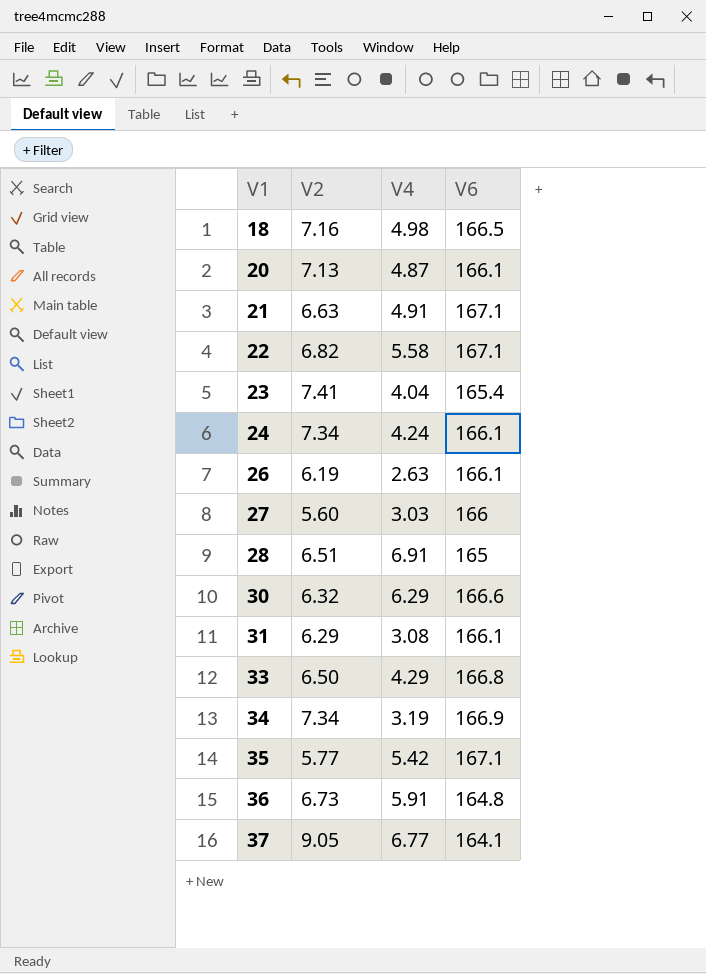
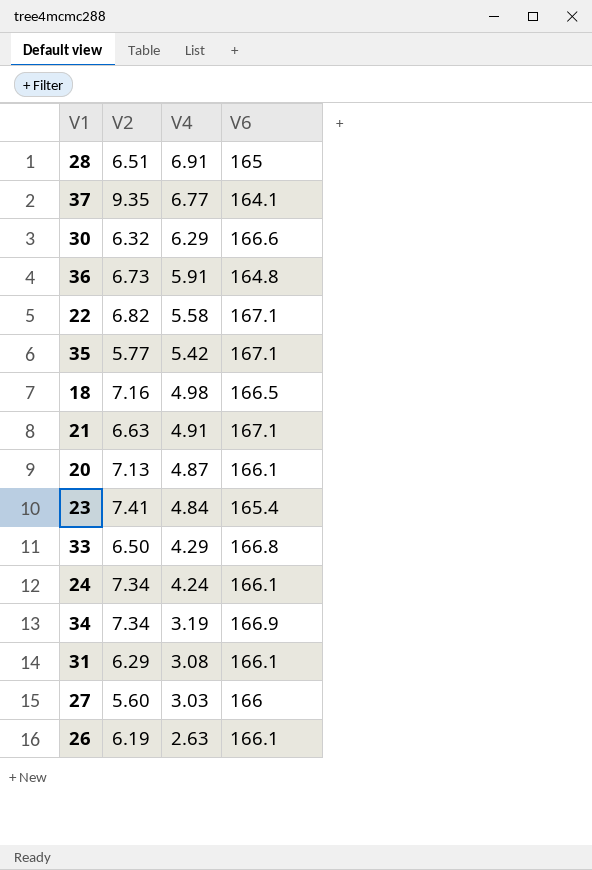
row order: V1 ascending -> V4 descending
37 | V2: 9.05 -> 9.35
23 | V4: 4.04 -> 4.84

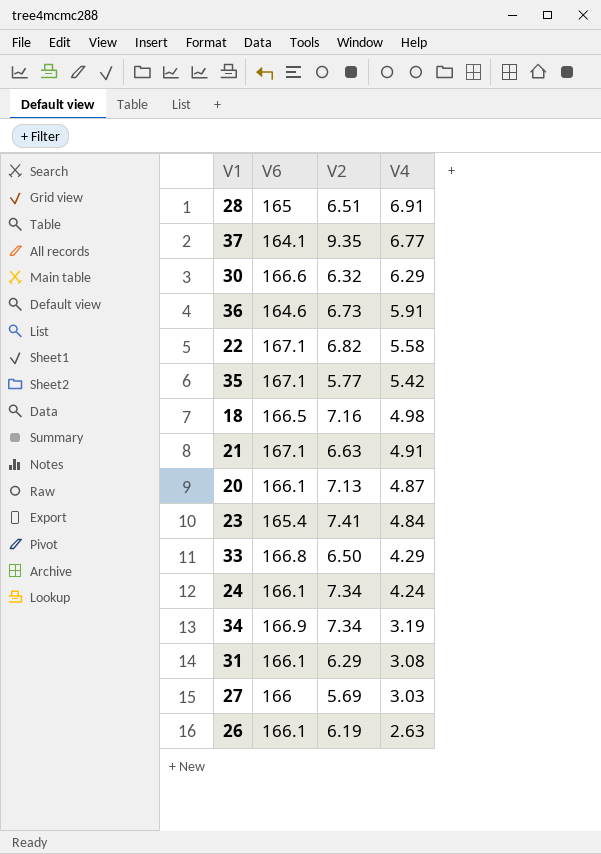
column V6 | position: 4 -> 2
36 | V6: 164.8 -> 164.6
27 | V2: 5.60 -> 5.69

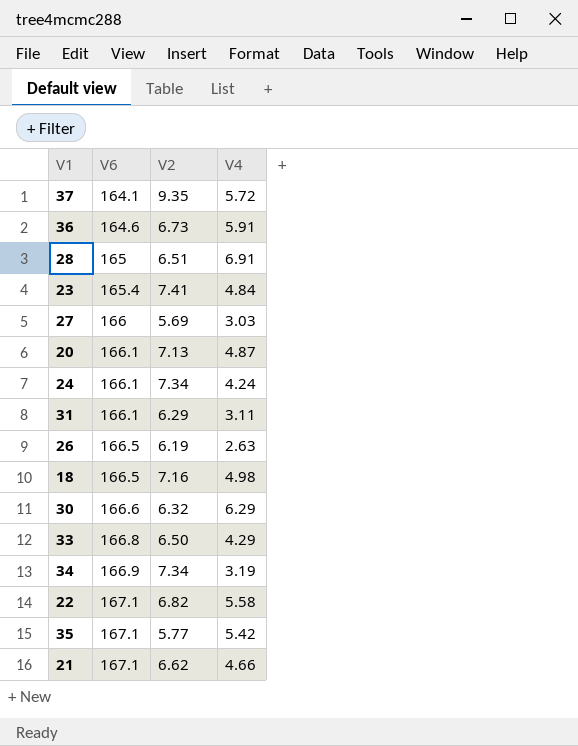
row order: V4 descending -> V6 ascending
37 | V4: 6.77 -> 5.72
31 | V4: 3.08 -> 3.11
26 | V6: 166.1 -> 166.5
21 | V2: 6.63 -> 6.62
21 | V4: 4.91 -> 4.66

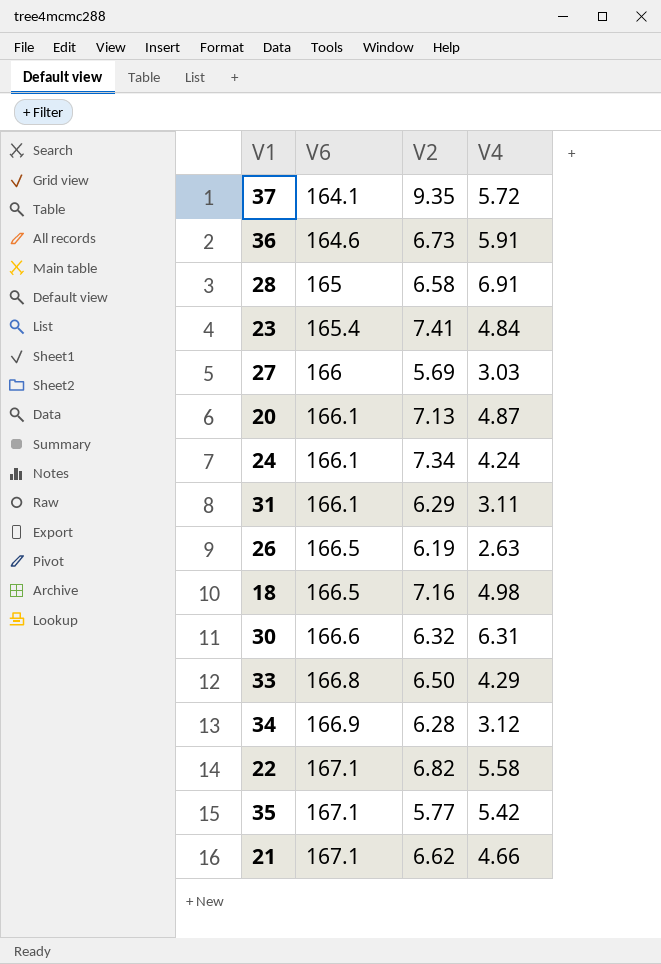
28 | V2: 6.51 -> 6.58
30 | V4: 6.29 -> 6.31
34 | V2: 7.34 -> 6.28
34 | V4: 3.19 -> 3.12

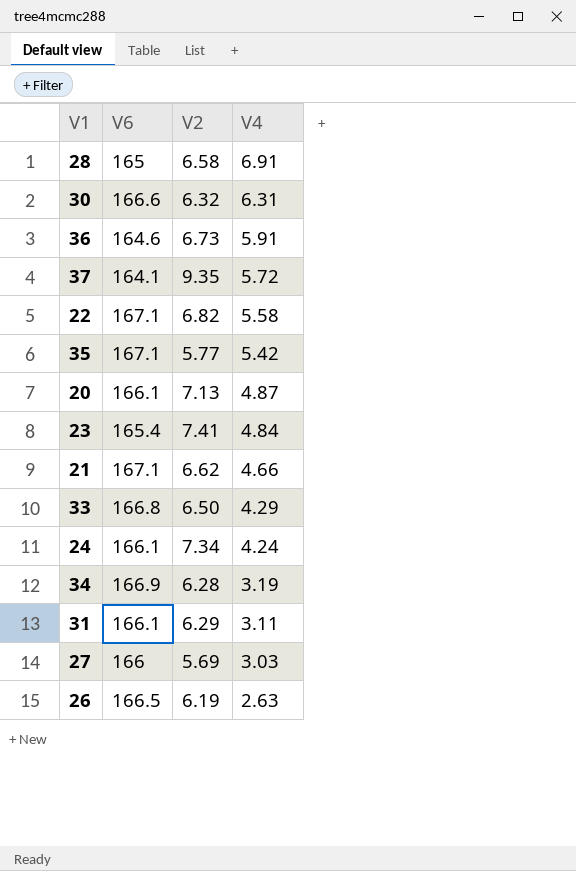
row order: V6 ascending -> V4 descending
row 18: 166.5 | 7.16 | 4.98 -> none
34 | V4: 3.12 -> 3.19

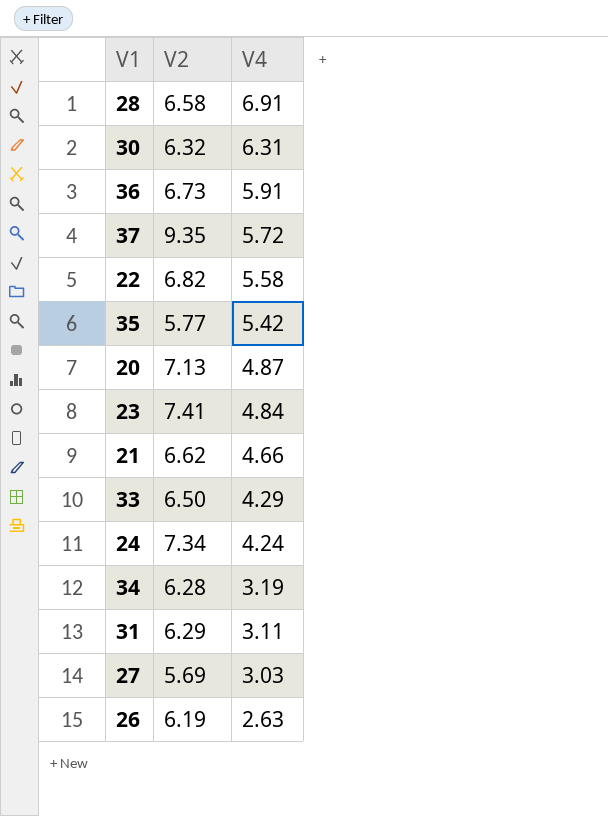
column V6 | position: 2 -> none

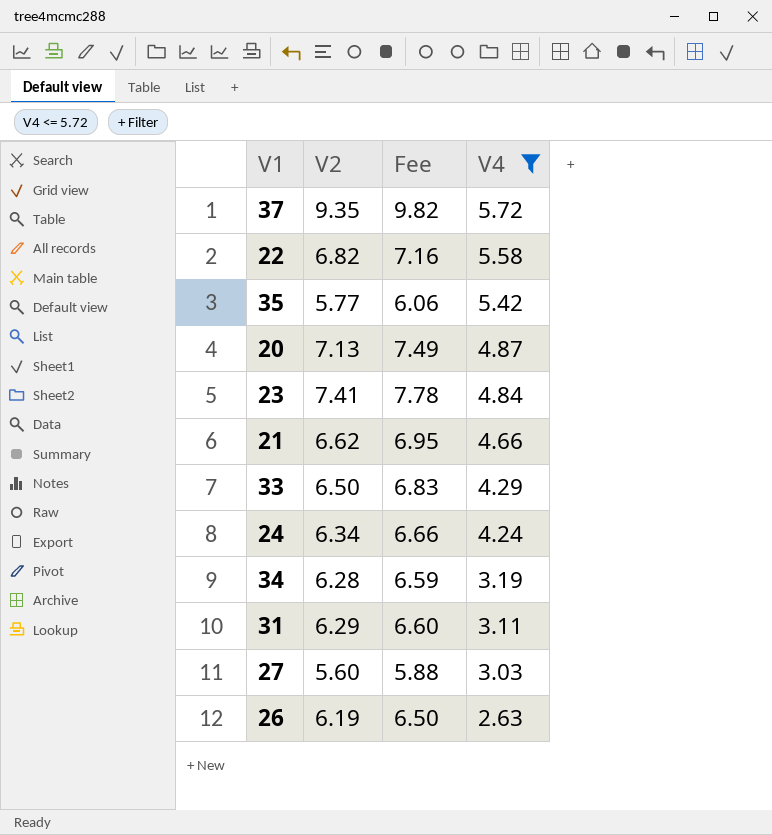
filter: none -> V4 <= 5.72
column Fee | formula: none -> [V2] * 1.05
24 | V2: 7.34 -> 6.34
27 | V2: 5.69 -> 5.60

